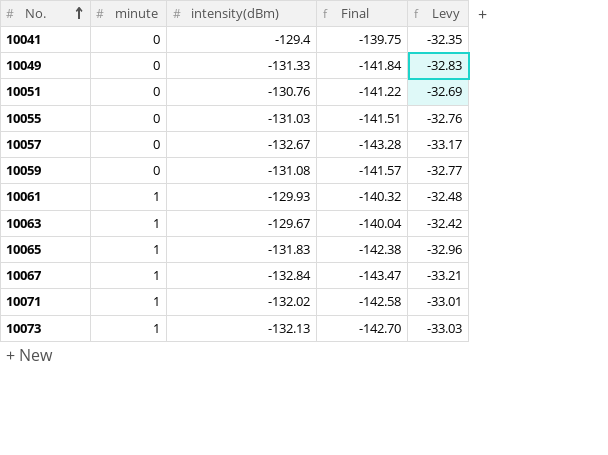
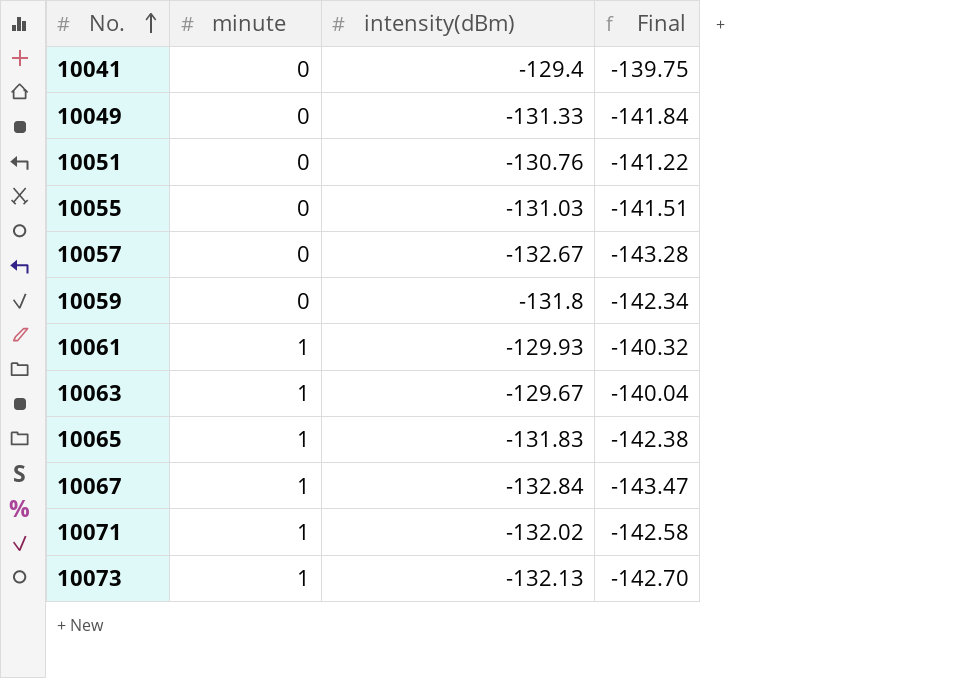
column Levy | formula: [intensity(dBm)] * 0.25 -> none
10059 | intensity(dBm): -131.08 -> -131.8
10059 | Final: -141.57 -> -142.34

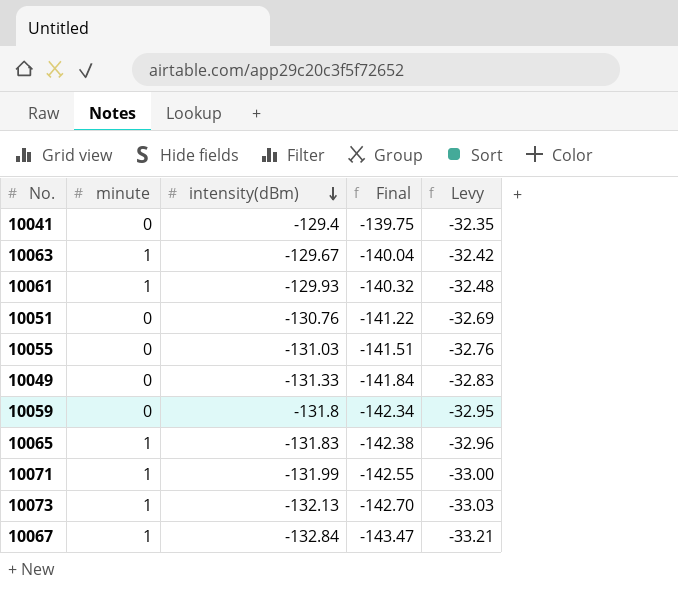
row order: No. ascending -> intensity(dBm) descending
column Levy | formula: none -> [intensity(dBm)] * 0.25
row 10057: 0 | -132.67 | -143.28 -> none
10071 | intensity(dBm): -132.02 -> -131.99
10071 | Final: -142.58 -> -142.55

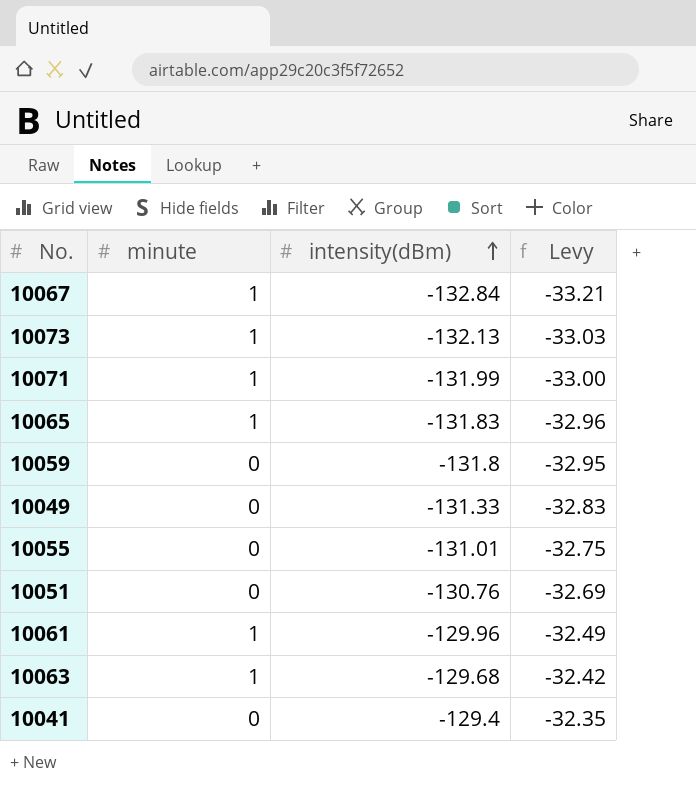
row order: intensity(dBm) descending -> intensity(dBm) ascending
column Final | formula: [intensity(dBm)] * 1.08 -> none
10055 | intensity(dBm): -131.03 -> -131.01
10055 | Levy: -32.76 -> -32.75
10061 | intensity(dBm): -129.93 -> -129.96
10061 | Levy: -32.48 -> -32.49
10063 | intensity(dBm): -129.67 -> -129.68

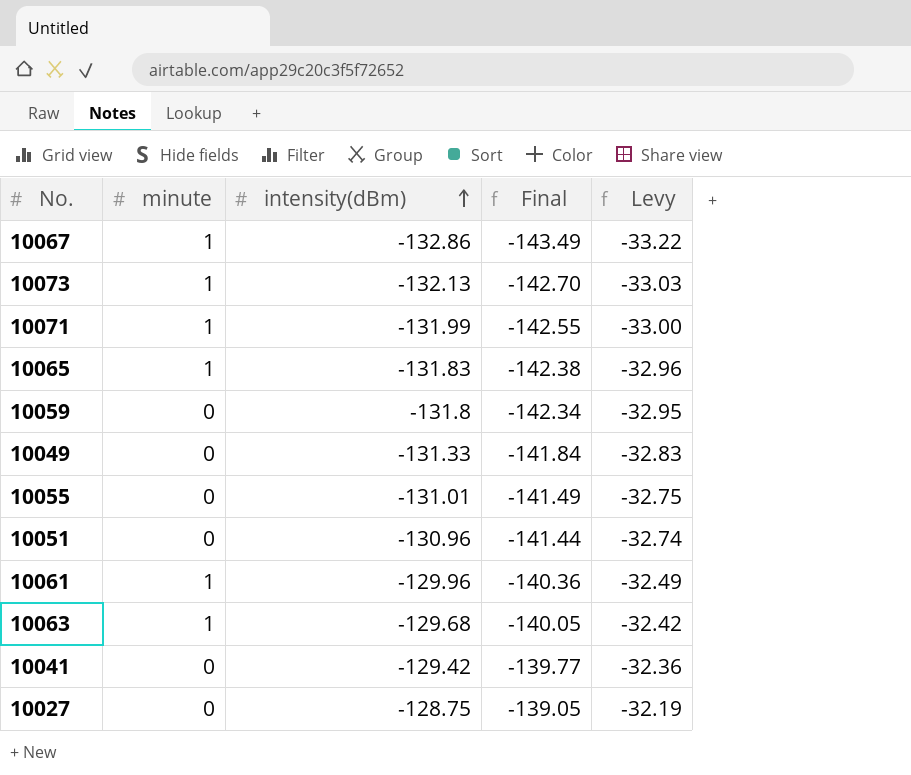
column Final | formula: none -> [intensity(dBm)] * 1.08
10067 | intensity(dBm): -132.84 -> -132.86
10067 | Levy: -33.21 -> -33.22
10051 | intensity(dBm): -130.76 -> -130.96
10051 | Levy: -32.69 -> -32.74
10041 | intensity(dBm): -129.4 -> -129.42
10041 | Levy: -32.35 -> -32.36
row 10027: none -> 0 | -128.75 | -139.05 | -32.19

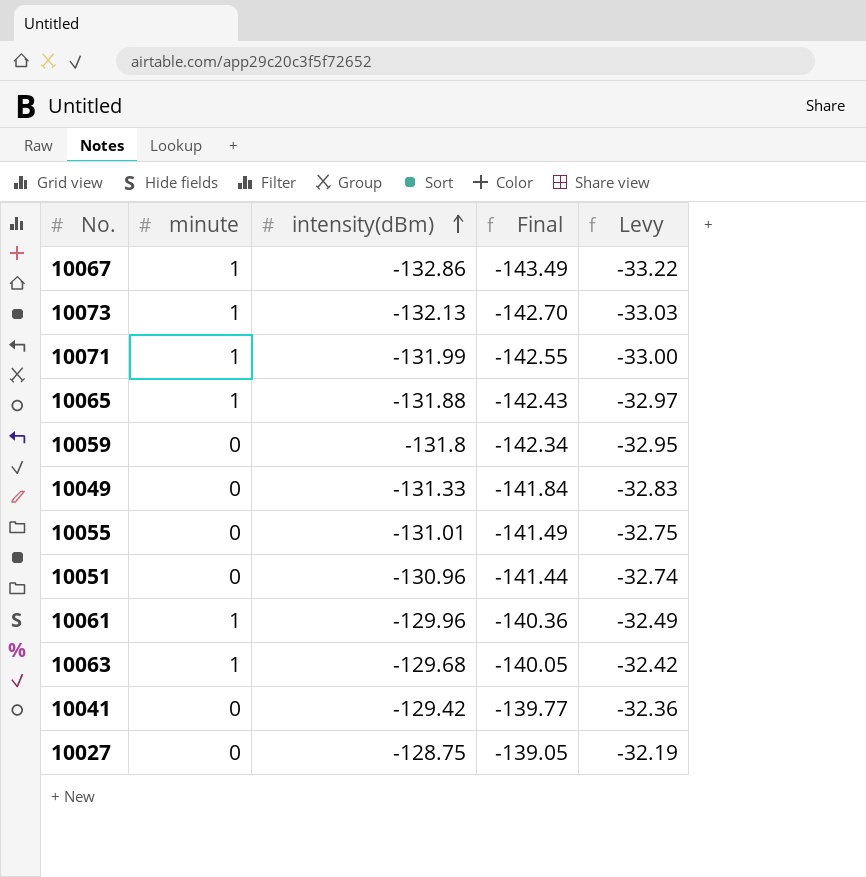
10065 | intensity(dBm): -131.83 -> -131.88
10065 | Final: -142.38 -> -142.43
10065 | Levy: -32.96 -> -32.97

